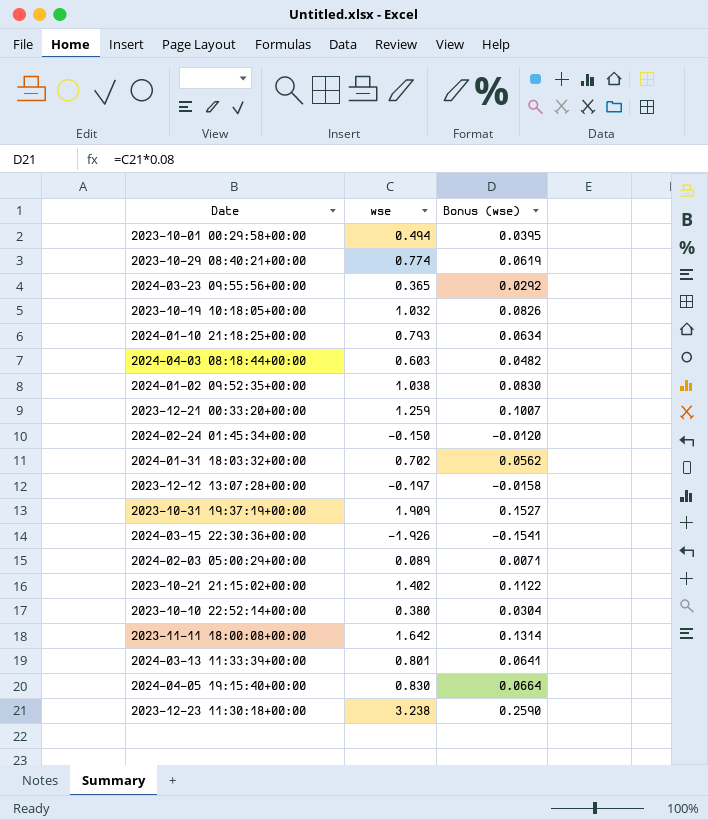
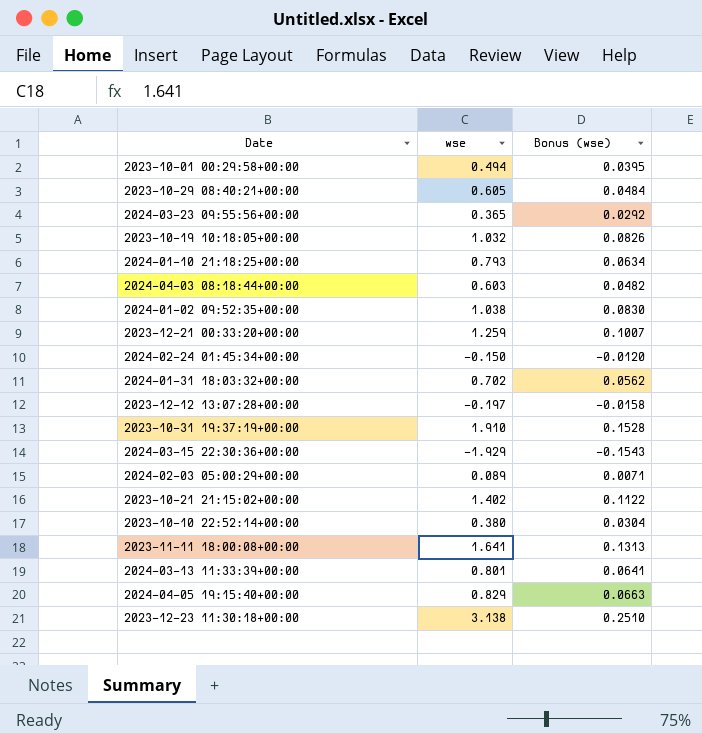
2023-10-29 08:40:21+00:00 | wse: 0.774 -> 0.605
2023-10-29 08:40:21+00:00 | Bonus (wse): 0.0619 -> 0.0484
2023-10-31 19:37:19+00:00 | wse: 1.909 -> 1.910
2023-10-31 19:37:19+00:00 | Bonus (wse): 0.1527 -> 0.1528
2024-03-15 22:30:36+00:00 | wse: -1.926 -> -1.929
2024-03-15 22:30:36+00:00 | Bonus (wse): -0.1541 -> -0.1543
2023-11-11 18:00:08+00:00 | wse: 1.642 -> 1.641
2023-11-11 18:00:08+00:00 | Bonus (wse): 0.1314 -> 0.1313
2024-04-05 19:15:40+00:00 | wse: 0.830 -> 0.829
2024-04-05 19:15:40+00:00 | Bonus (wse): 0.0664 -> 0.0663
2023-12-23 11:30:18+00:00 | wse: 3.238 -> 3.138
2023-12-23 11:30:18+00:00 | Bonus (wse): 0.2590 -> 0.2510

